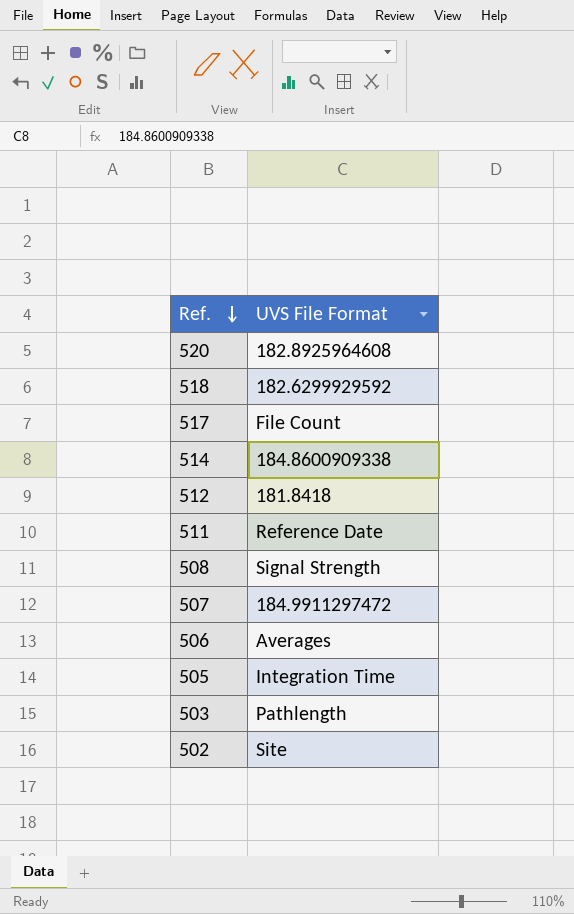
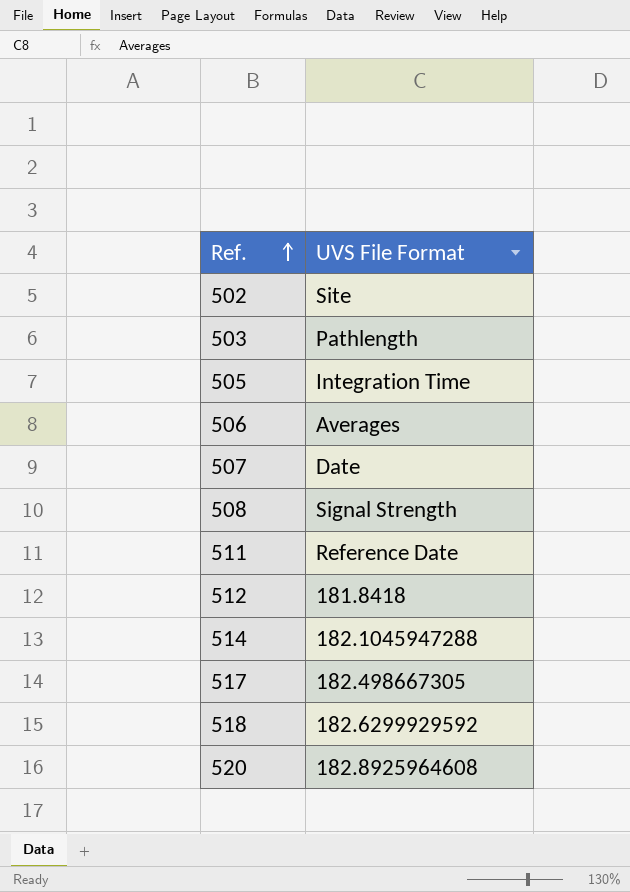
row order: Ref. descending -> Ref. ascending
507 | UVS File Format: 184.9911297472 -> Date
514 | UVS File Format: 184.8600909338 -> 182.1045947288
517 | UVS File Format: File Count -> 182.498667305

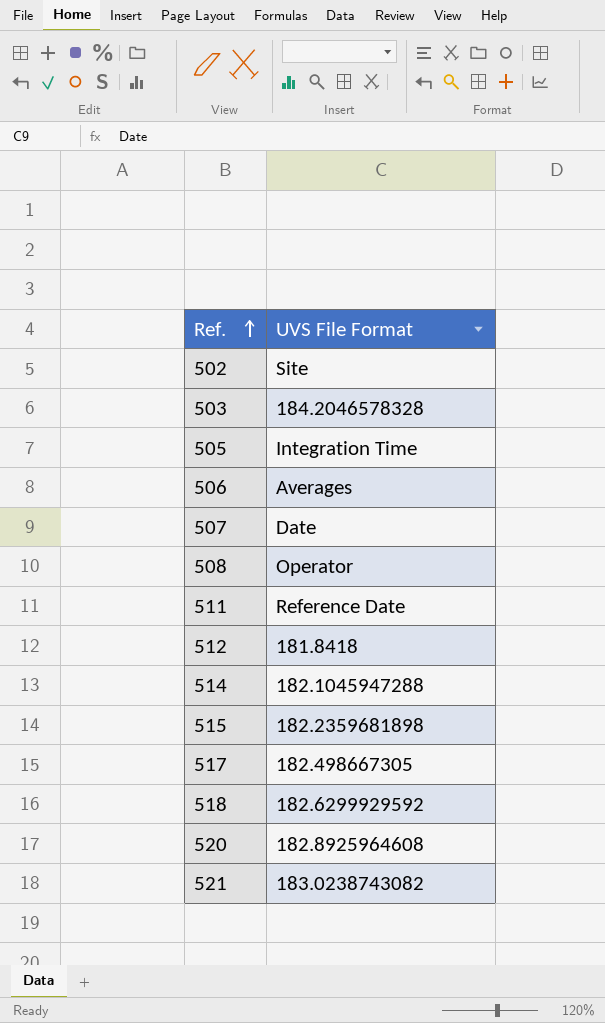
503 | UVS File Format: Pathlength -> 184.2046578328
508 | UVS File Format: Signal Strength -> Operator
row 515: none -> 182.2359681898
row 521: none -> 183.0238743082

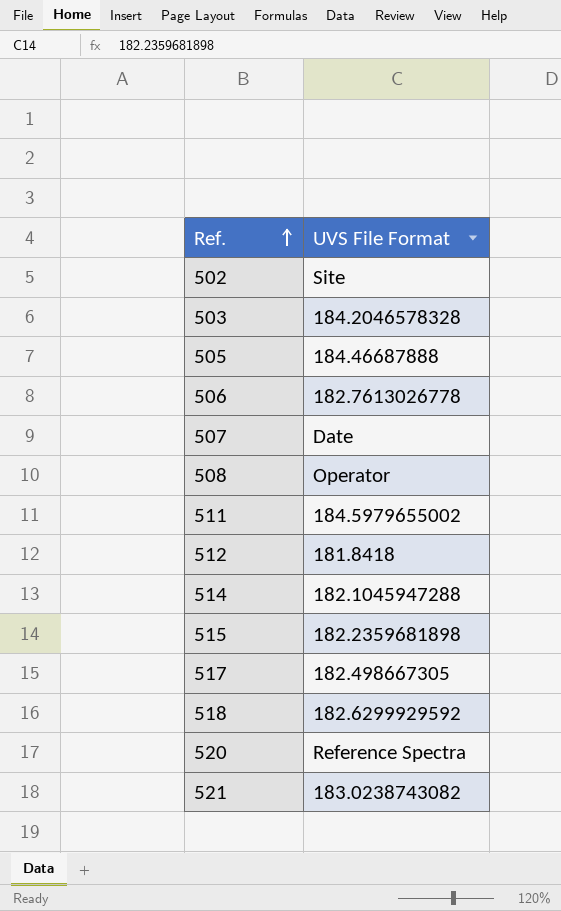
505 | UVS File Format: Integration Time -> 184.46687888
506 | UVS File Format: Averages -> 182.7613026778
511 | UVS File Format: Reference Date -> 184.5979655002
520 | UVS File Format: 182.8925964608 -> Reference Spectra

